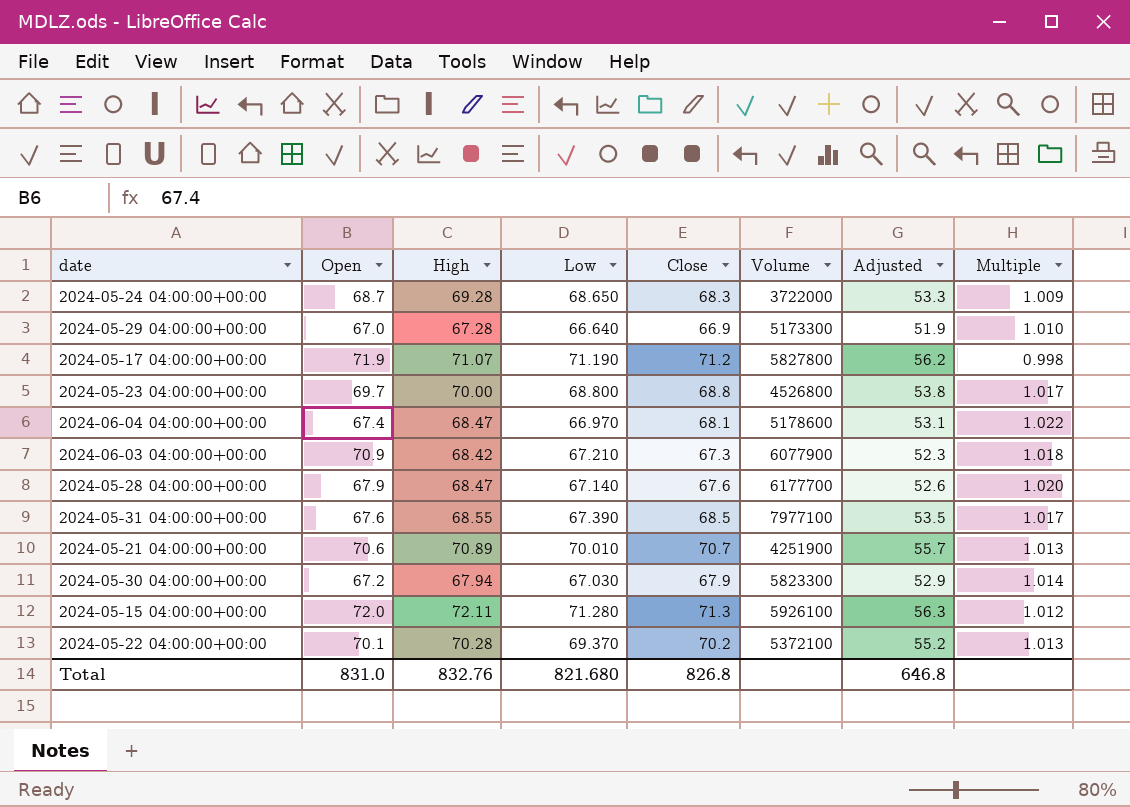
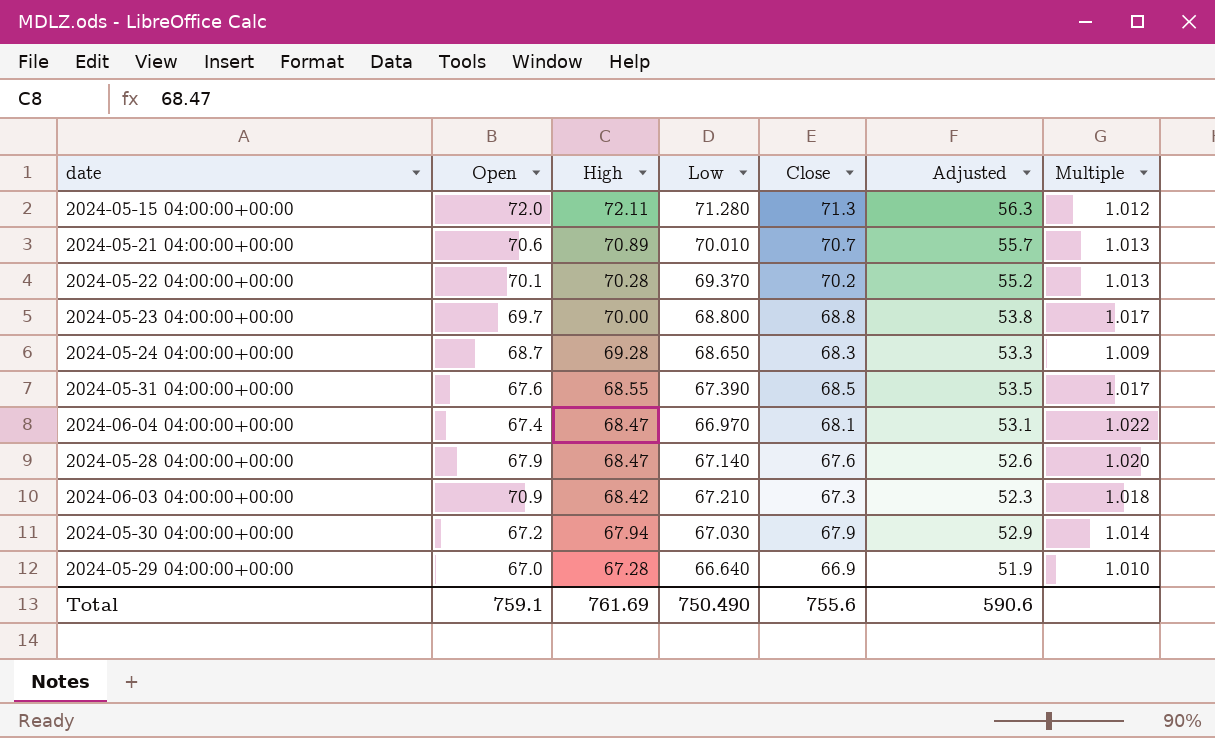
row order: none -> High descending
column Volume | position: 6 -> none
row 2024-05-17 04:00:00+00:00: 71.9 | 71.07 | 71.190 | 71.2 | 5827800 | 56.2 | 0.998 -> none
Total | Open: 831.0 -> 759.1
Total | High: 832.76 -> 761.69
Total | Low: 821.680 -> 750.490
Total | Close: 826.8 -> 755.6
Total | Adjusted: 646.8 -> 590.6

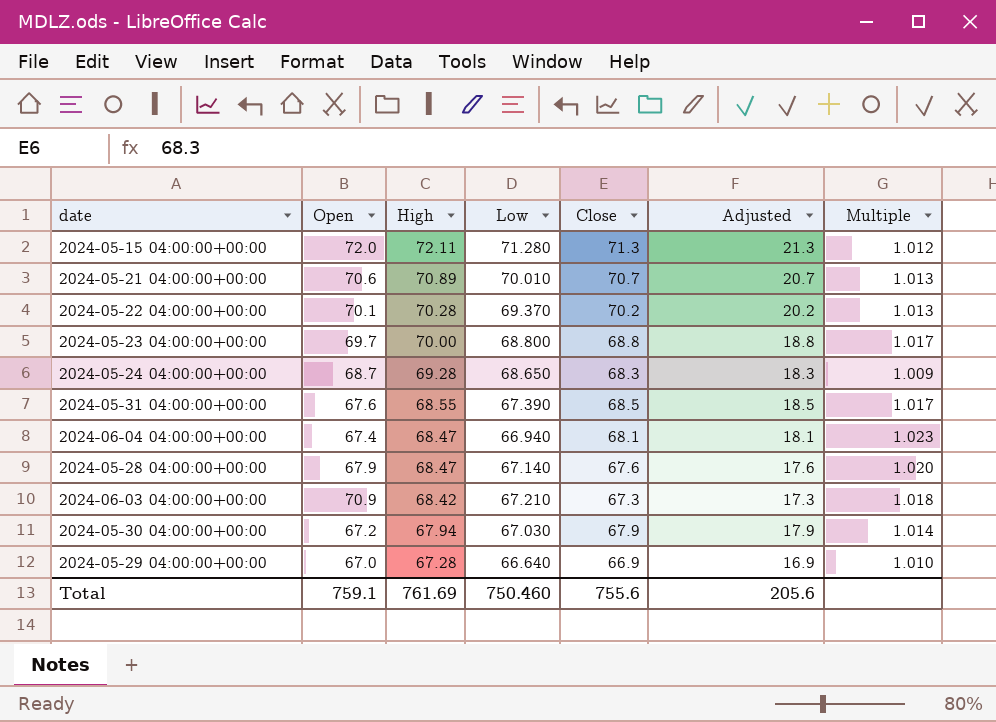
column Adjusted | formula: [Close] - 15 -> [Close] - 50
2024-06-04 04:00:00+00:00 | Low: 66.970 -> 66.940
2024-06-04 04:00:00+00:00 | Multiple: 1.022 -> 1.023
Total | Low: 750.490 -> 750.460
Total | Adjusted: 590.6 -> 205.6

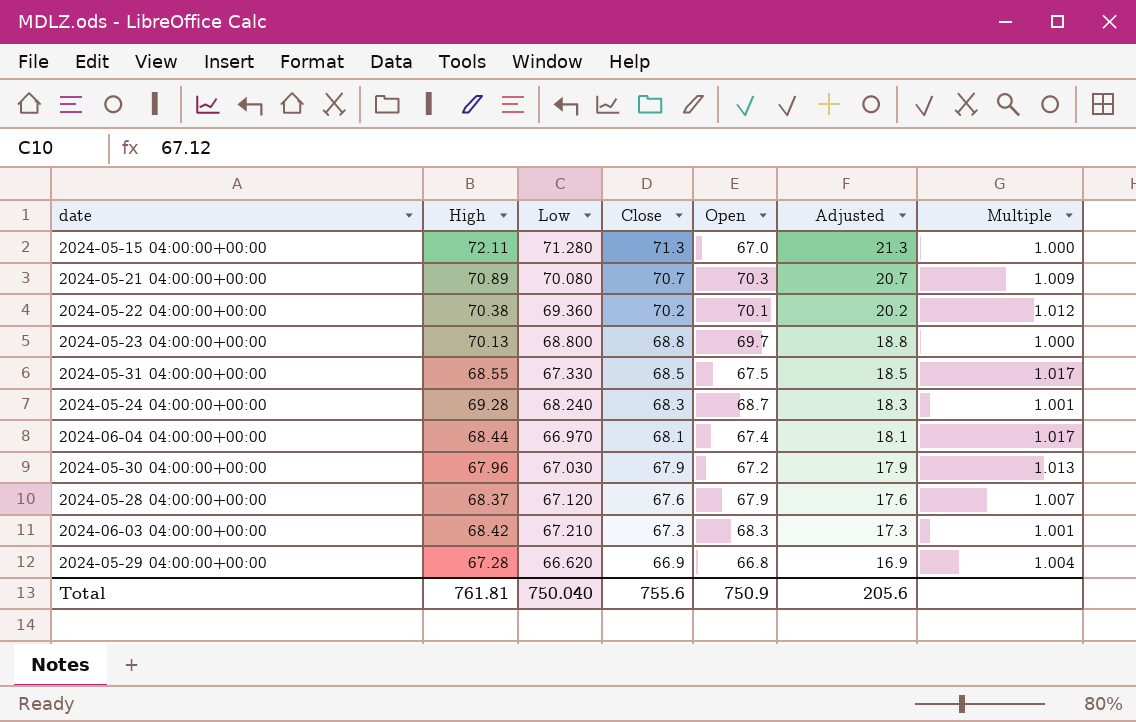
row order: High descending -> Close descending
column Open | position: 2 -> 5
column Multiple | formula: [High] / [Low] -> [Close] / [Low]
2024-05-15 04:00:00+00:00 | Open: 72.0 -> 67.0
2024-05-21 04:00:00+00:00 | Low: 70.010 -> 70.080
2024-05-21 04:00:00+00:00 | Open: 70.6 -> 70.3
2024-05-22 04:00:00+00:00 | High: 70.28 -> 70.38
2024-05-22 04:00:00+00:00 | Low: 69.370 -> 69.360
2024-05-23 04:00:00+00:00 | High: 70.00 -> 70.13
2024-05-31 04:00:00+00:00 | Low: 67.390 -> 67.330
2024-05-31 04:00:00+00:00 | Open: 67.6 -> 67.5
2024-05-24 04:00:00+00:00 | Low: 68.650 -> 68.240
2024-06-04 04:00:00+00:00 | High: 68.47 -> 68.44
2024-06-04 04:00:00+00:00 | Low: 66.940 -> 66.970
2024-05-30 04:00:00+00:00 | High: 67.94 -> 67.96
2024-05-28 04:00:00+00:00 | High: 68.47 -> 68.37
2024-05-28 04:00:00+00:00 | Low: 67.140 -> 67.120
2024-06-03 04:00:00+00:00 | Open: 70.9 -> 68.3
2024-05-29 04:00:00+00:00 | Low: 66.640 -> 66.620
2024-05-29 04:00:00+00:00 | Open: 67.0 -> 66.8
Total | High: 761.69 -> 761.81
Total | Low: 750.460 -> 750.040
Total | Open: 759.1 -> 750.9

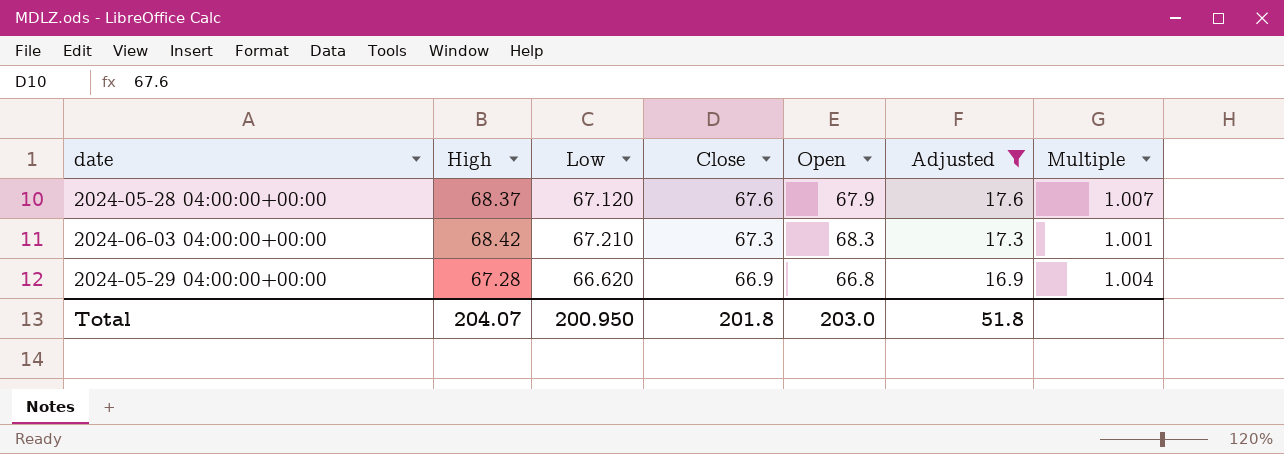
filter: none -> Adjusted <= 17.6
Total | High: 761.81 -> 204.07
Total | Low: 750.040 -> 200.950
Total | Close: 755.6 -> 201.8
Total | Open: 750.9 -> 203.0
Total | Adjusted: 205.6 -> 51.8

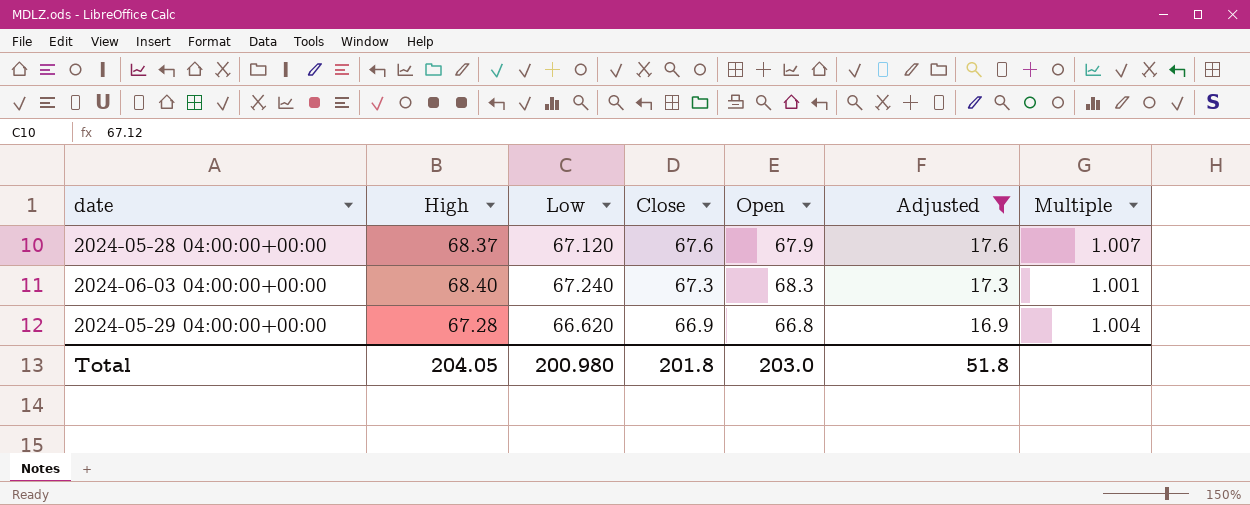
2024-06-03 04:00:00+00:00 | High: 68.42 -> 68.40
2024-06-03 04:00:00+00:00 | Low: 67.210 -> 67.240
Total | High: 204.07 -> 204.05
Total | Low: 200.950 -> 200.980

